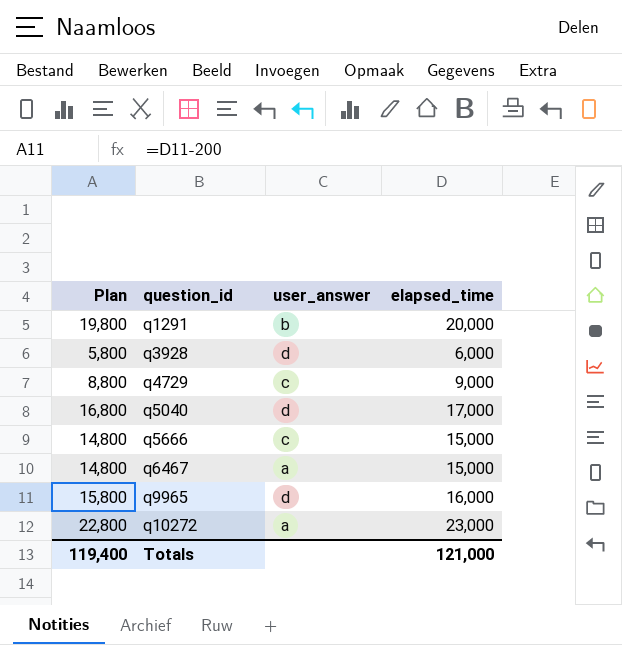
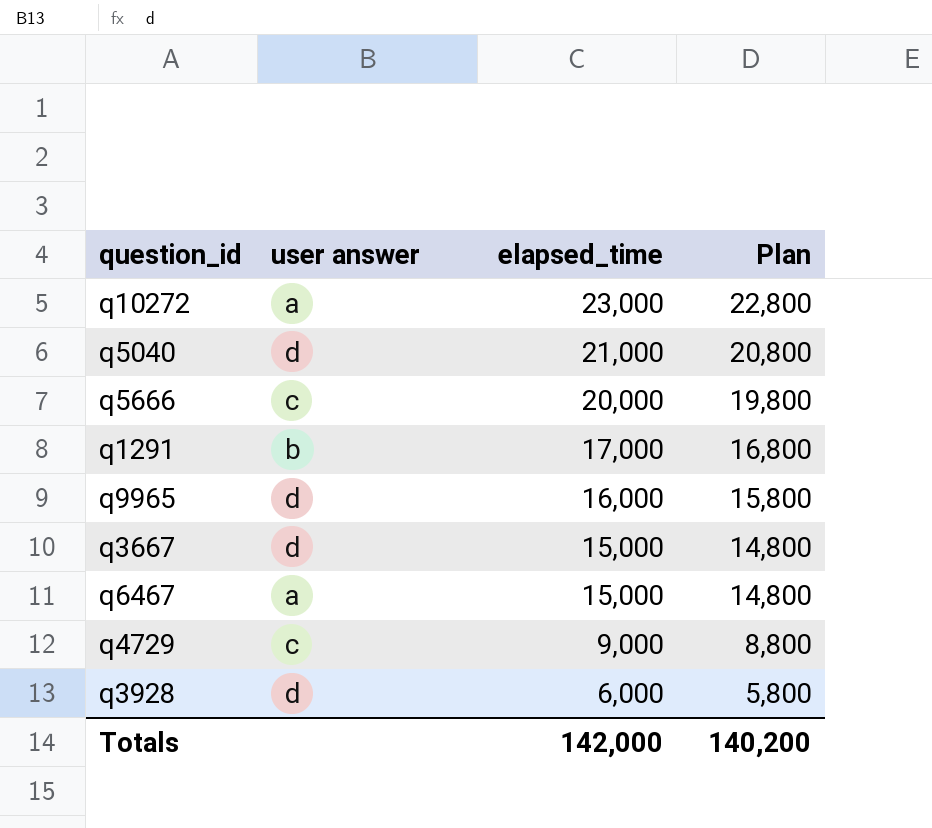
row order: question_id ascending -> elapsed_time descending
column name: user_answer -> user answer
column Plan | position: 1 -> 4
q5040 | elapsed_time: 17,000 -> 21,000
q5040 | Plan: 16,800 -> 20,800
q5666 | elapsed_time: 15,000 -> 20,000
q5666 | Plan: 14,800 -> 19,800
q1291 | elapsed_time: 20,000 -> 17,000
q1291 | Plan: 19,800 -> 16,800
row q3667: none -> d | 15,000 | 14,800
Totals | elapsed_time: 121,000 -> 142,000
Totals | Plan: 119,400 -> 140,200

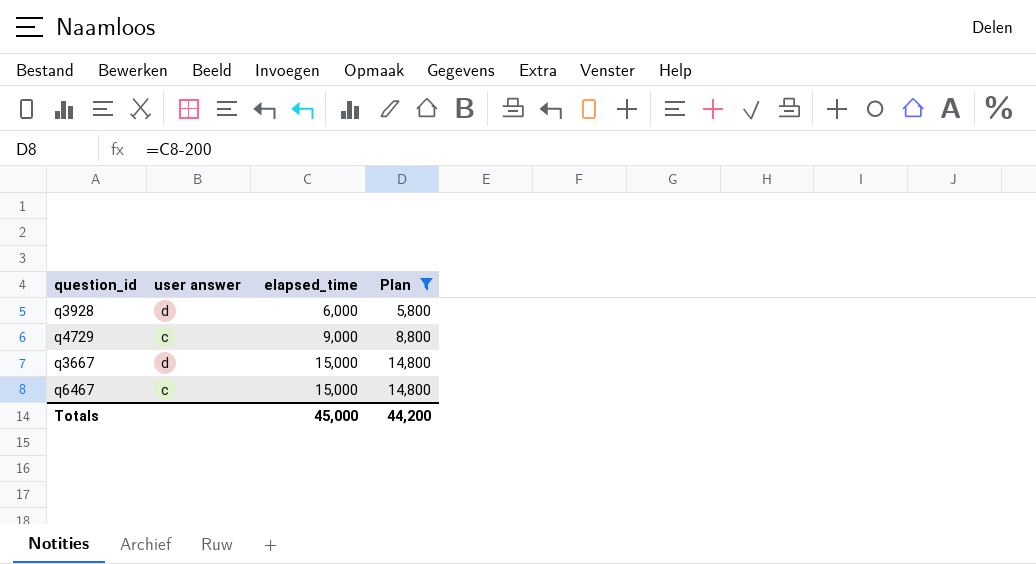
filter: none -> Plan <= 14,800
row order: elapsed_time descending -> elapsed_time ascending
q6467 | user answer: a -> c
Totals | elapsed_time: 142,000 -> 45,000
Totals | Plan: 140,200 -> 44,200

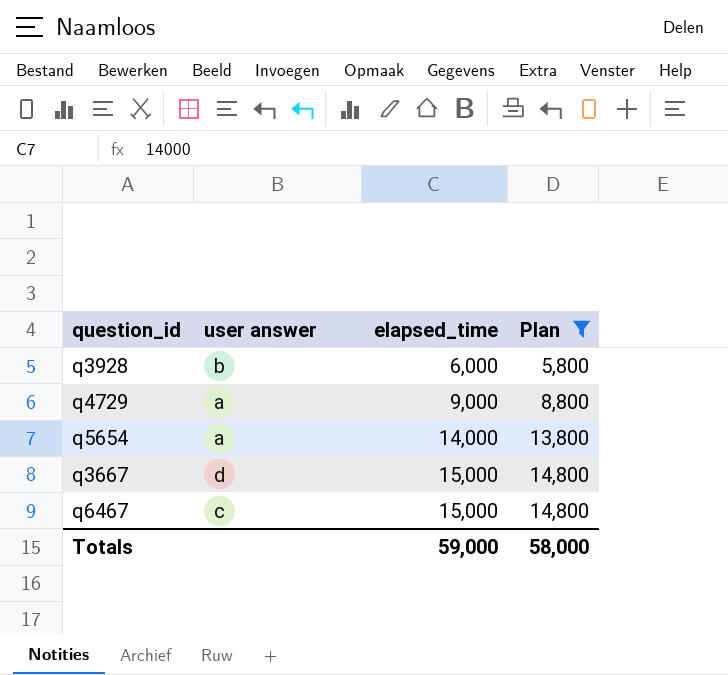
q3928 | user answer: d -> b
q4729 | user answer: c -> a
row q5654: none -> a | 14,000 | 13,800
Totals | elapsed_time: 45,000 -> 59,000
Totals | Plan: 44,200 -> 58,000

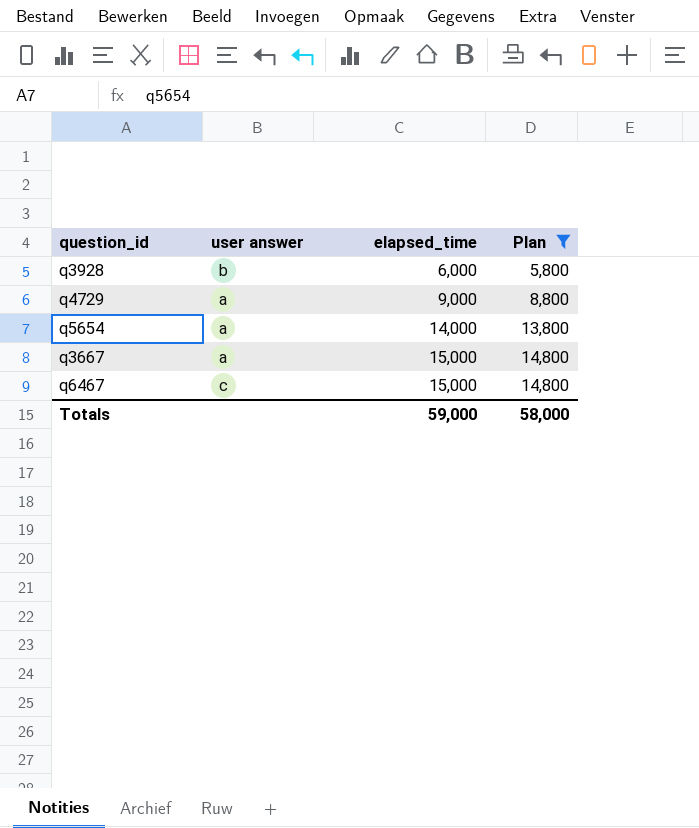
q3667 | user answer: d -> a

